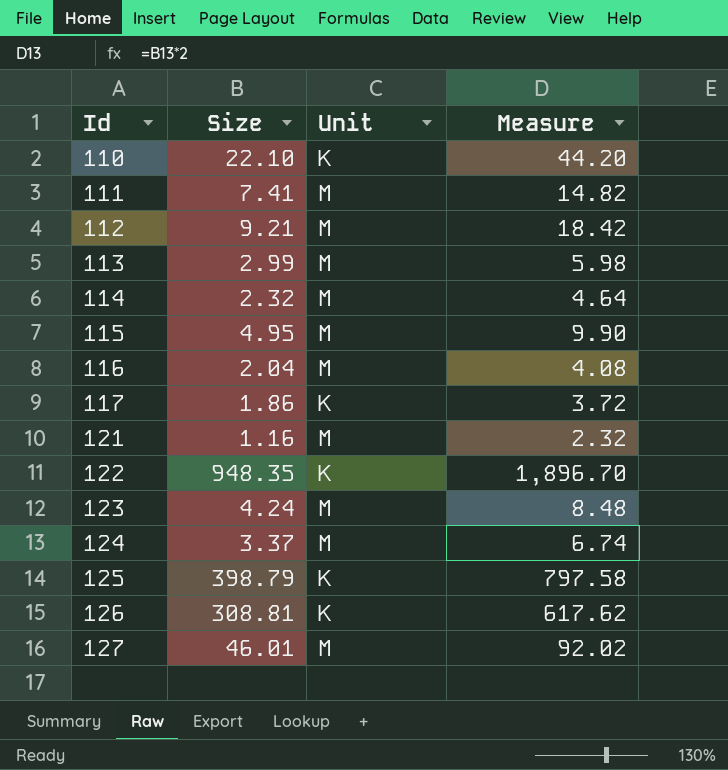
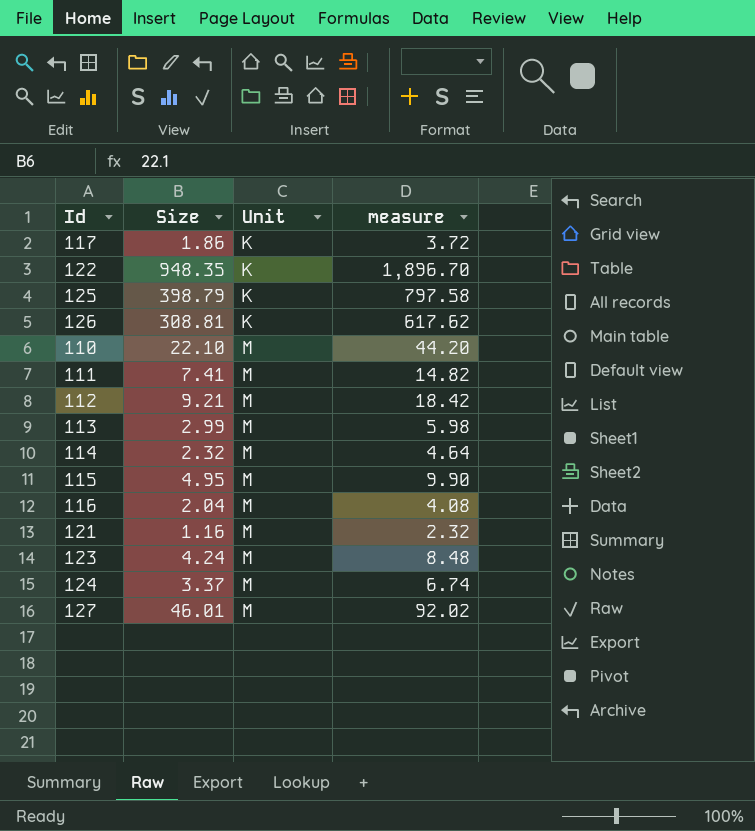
row order: Id ascending -> Unit ascending
column name: Measure -> measure
110 | Unit: K -> M

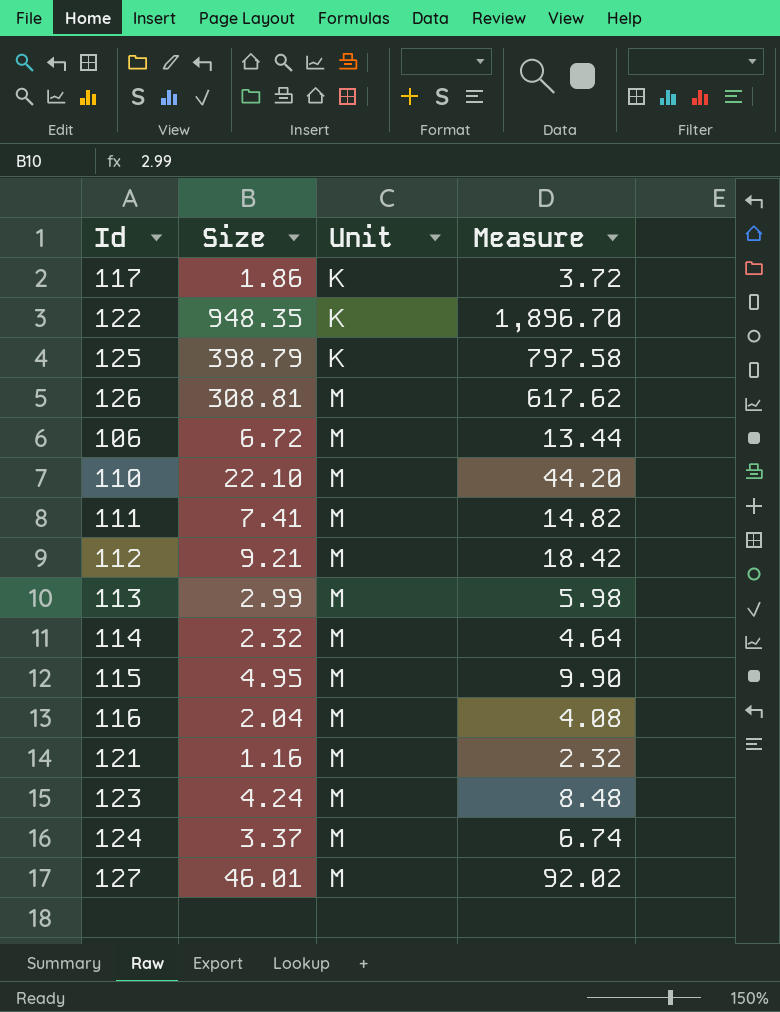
column name: measure -> Measure
126 | Unit: K -> M
row 106: none -> 6.72 | M | 13.44

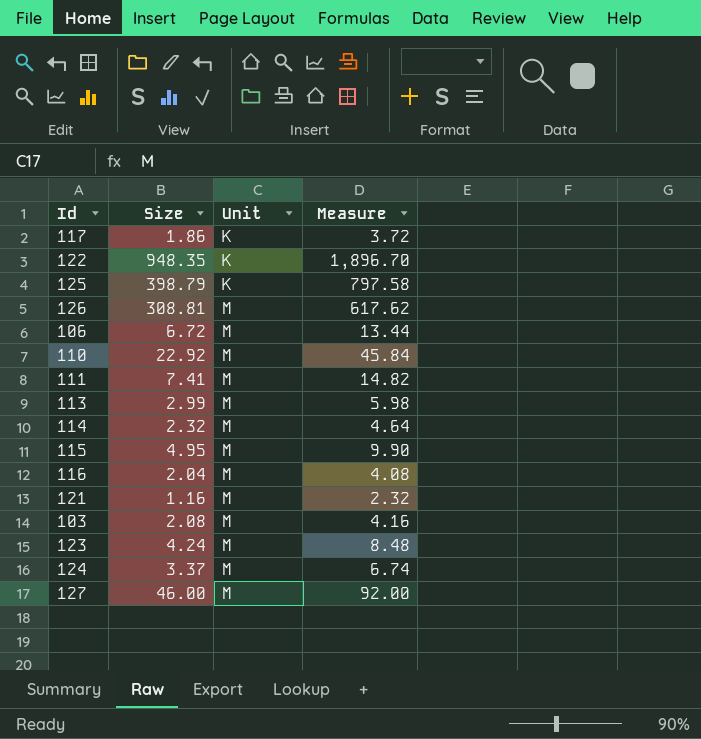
row 112: 9.21 | M | 18.42 -> none
110 | Size: 22.10 -> 22.92
110 | Measure: 44.20 -> 45.84
row 103: none -> 2.08 | M | 4.16
127 | Size: 46.01 -> 46.00
127 | Measure: 92.02 -> 92.00

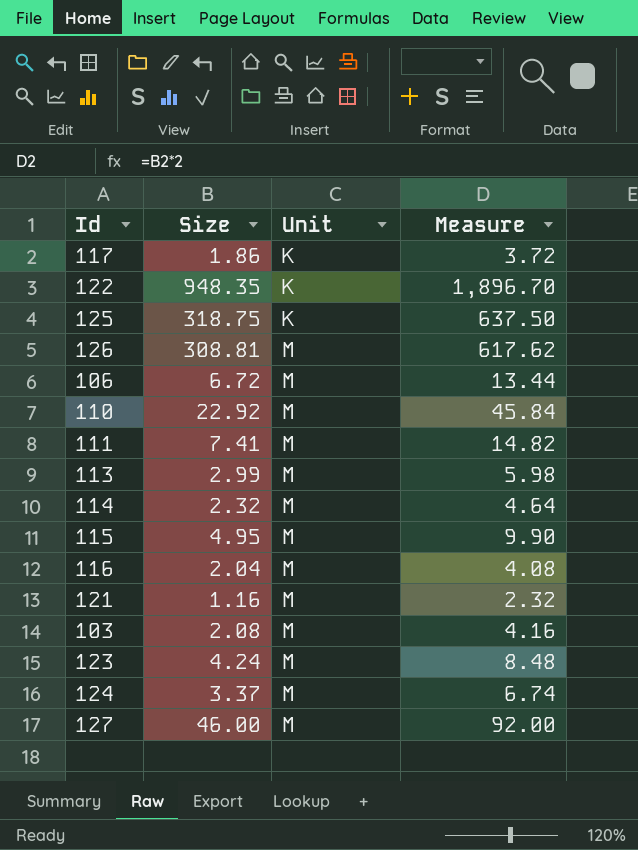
125 | Size: 398.79 -> 318.75
125 | Measure: 797.58 -> 637.50

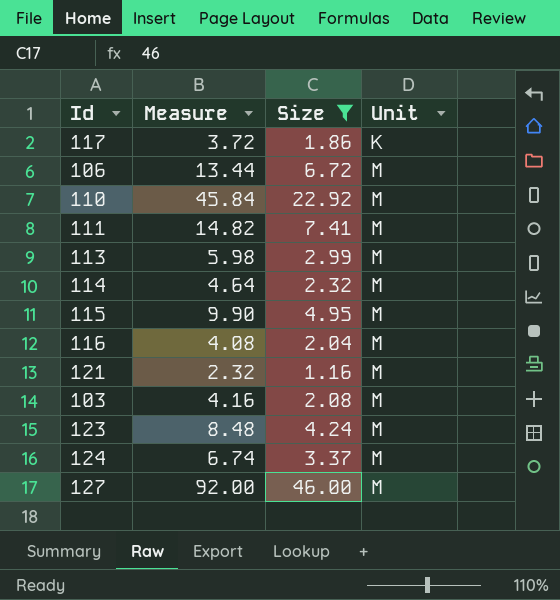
filter: none -> Size <= 46.00
column Measure | position: 4 -> 2

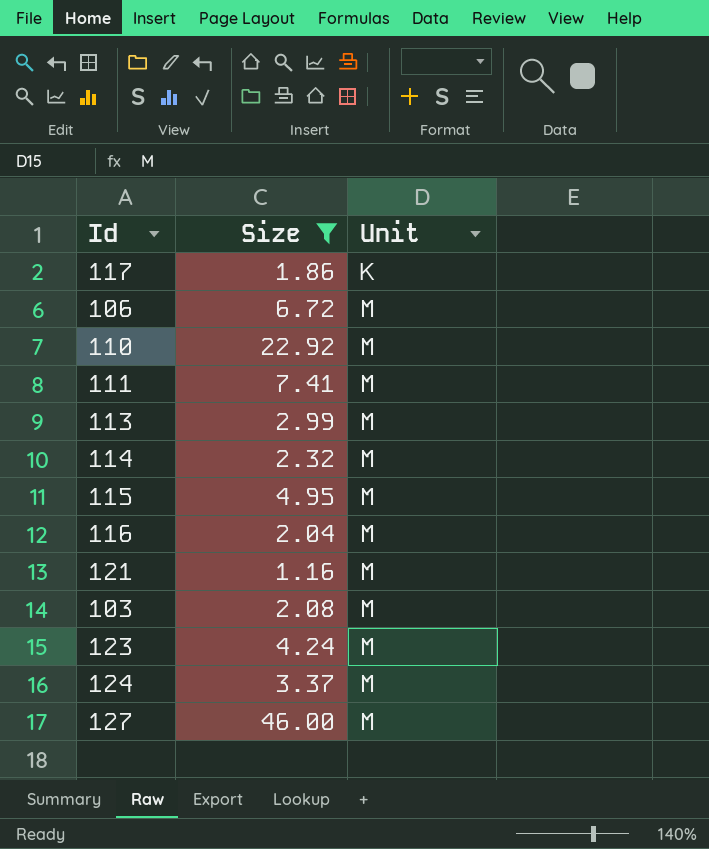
column Measure | formula: [Size] * 2 -> none

